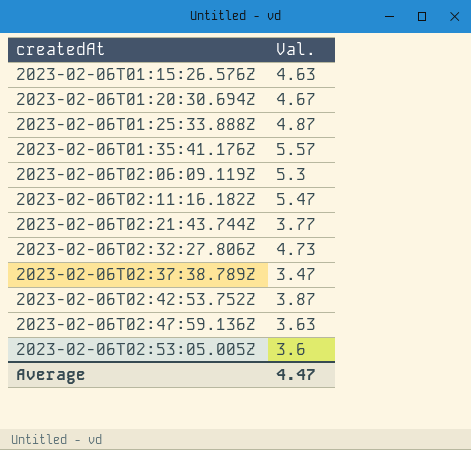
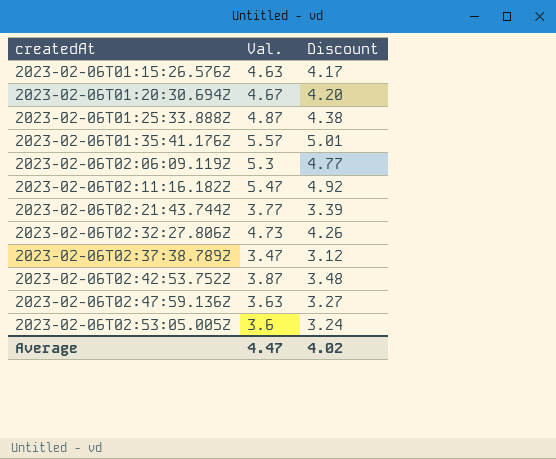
column Discount | formula: none -> [Val.] * 0.9

